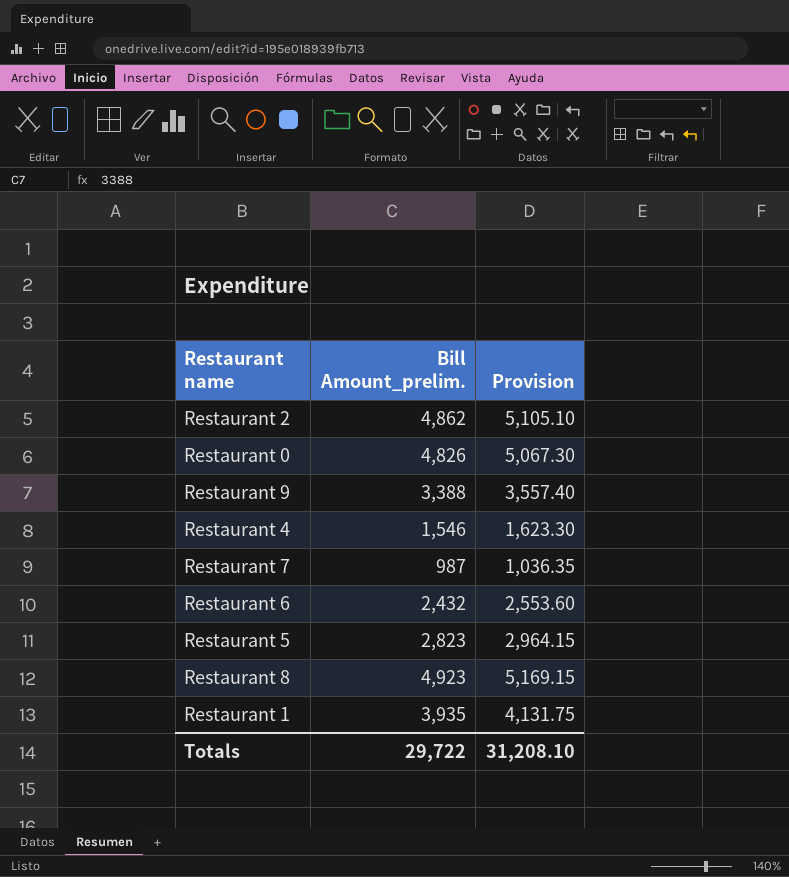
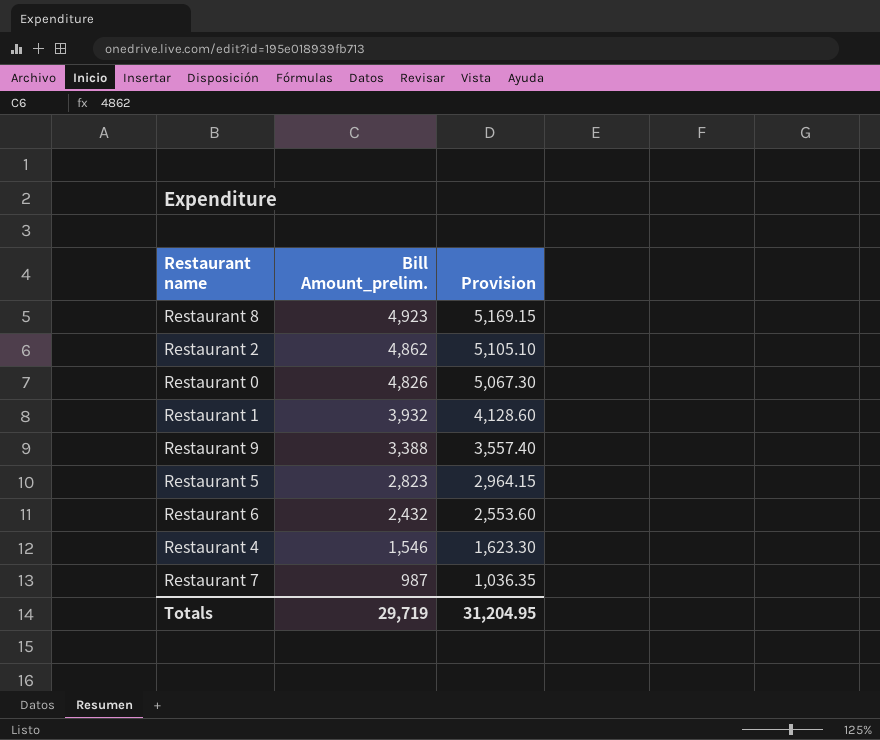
row order: none -> Bill Amount_prelim. descending
Restaurant 1 | Bill Amount_prelim.: 3,935 -> 3,932
Restaurant 1 | Provision: 4,131.75 -> 4,128.60
Totals | Bill Amount_prelim.: 29,722 -> 29,719
Totals | Provision: 31,208.10 -> 31,204.95

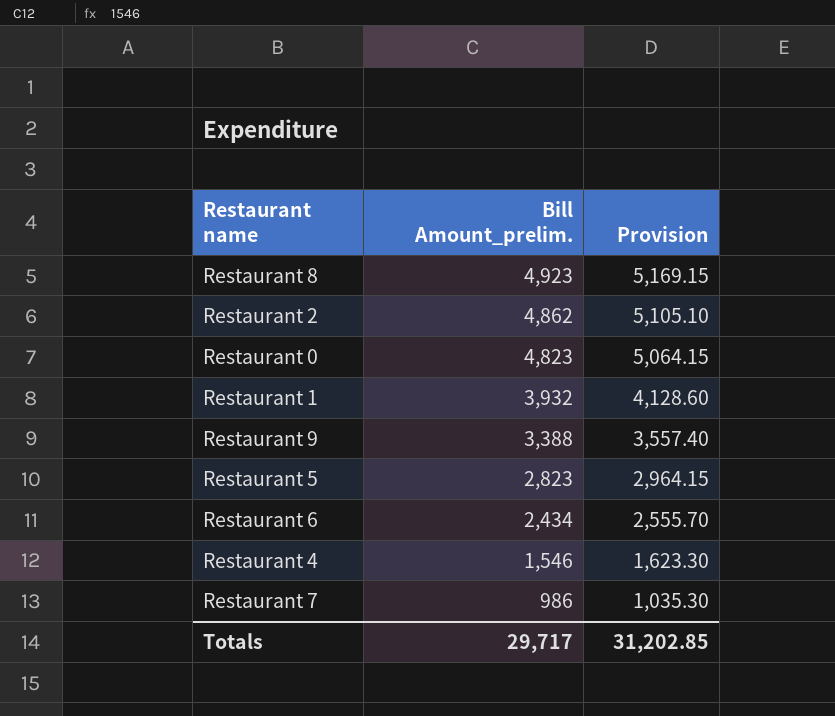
Restaurant 0 | Bill Amount_prelim.: 4,826 -> 4,823
Restaurant 0 | Provision: 5,067.30 -> 5,064.15
Restaurant 6 | Bill Amount_prelim.: 2,432 -> 2,434
Restaurant 6 | Provision: 2,553.60 -> 2,555.70
Restaurant 7 | Bill Amount_prelim.: 987 -> 986
Restaurant 7 | Provision: 1,036.35 -> 1,035.30
Totals | Bill Amount_prelim.: 29,719 -> 29,717
Totals | Provision: 31,204.95 -> 31,202.85

